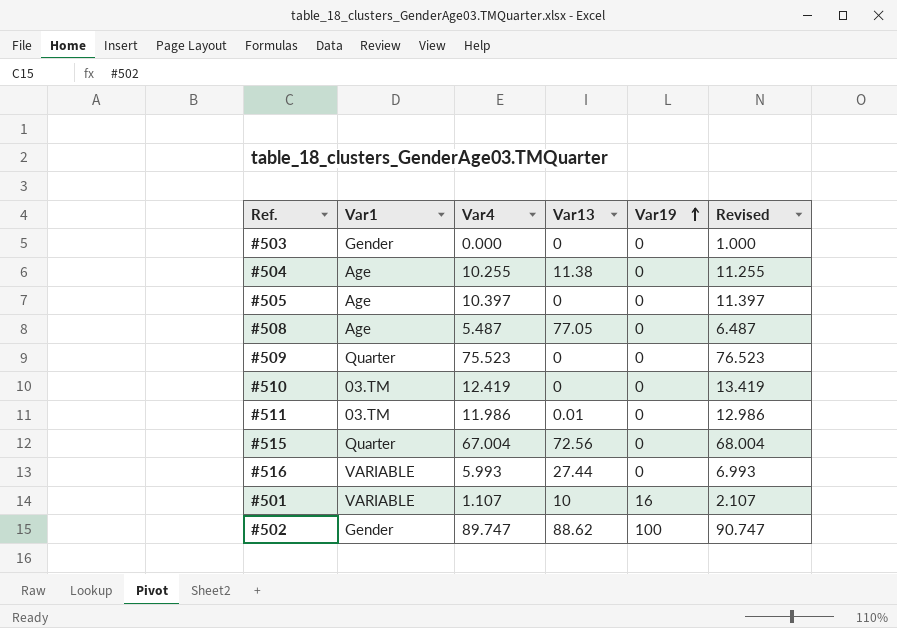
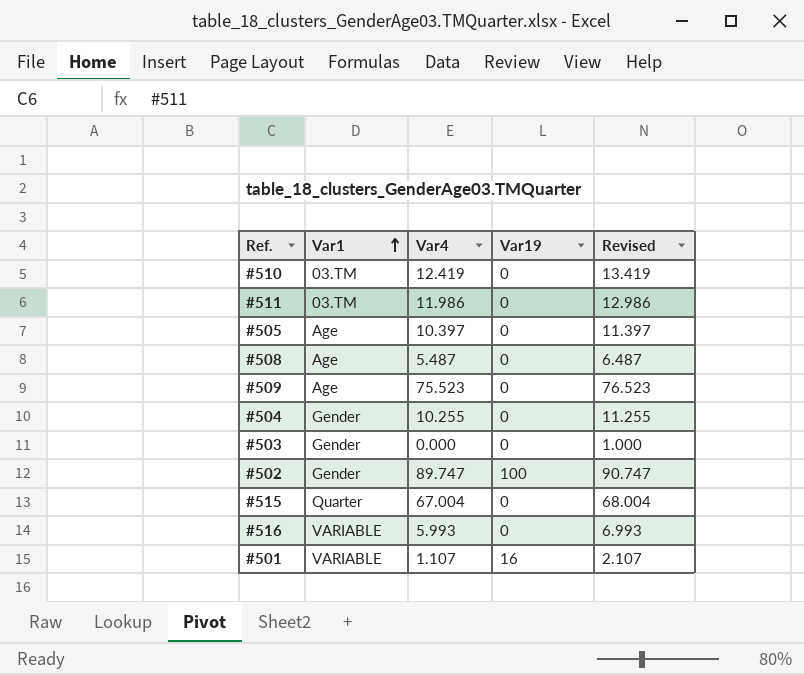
row order: Var19 ascending -> Var1 ascending
column Var13 | position: 4 -> none
#509 | Var1: Quarter -> Age
#504 | Var1: Age -> Gender

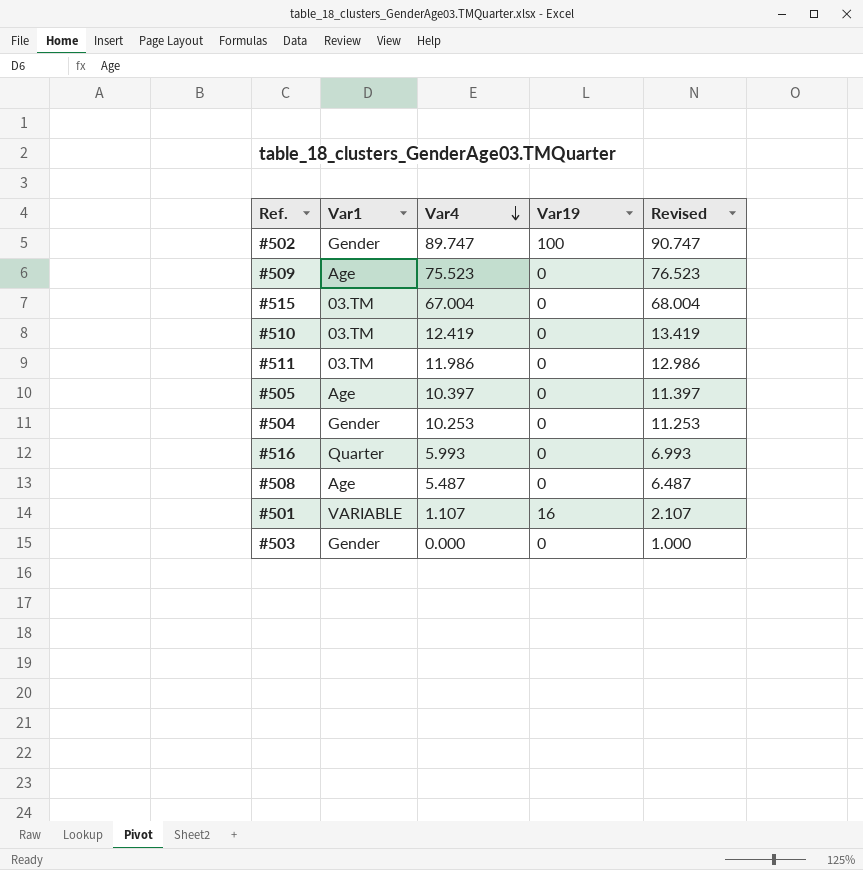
row order: Var1 ascending -> Var4 descending
#515 | Var1: Quarter -> 03.TM
#504 | Var4: 10.255 -> 10.253
#504 | Revised: 11.255 -> 11.253
#516 | Var1: VARIABLE -> Quarter

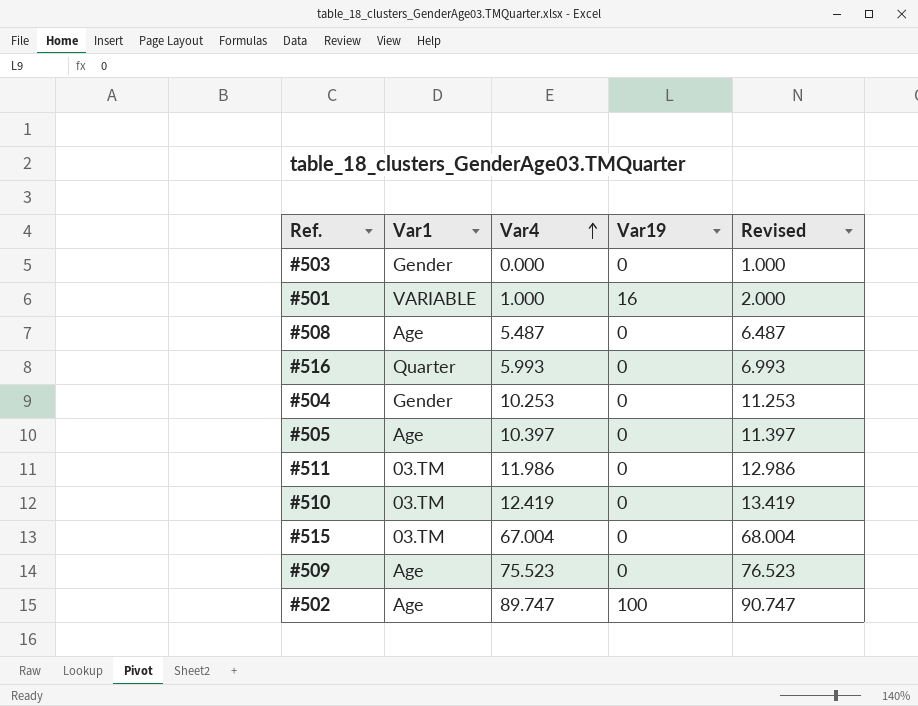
row order: Var4 descending -> Var4 ascending
#501 | Var4: 1.107 -> 1.000
#501 | Revised: 2.107 -> 2.000
#502 | Var1: Gender -> Age

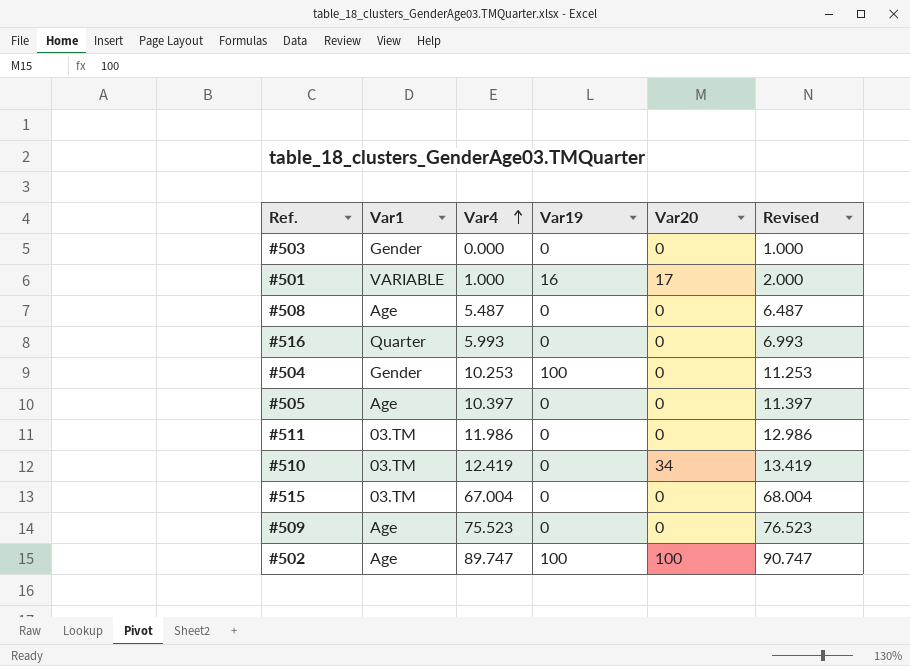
column Var20 | position: none -> 5
#504 | Var19: 0 -> 100

